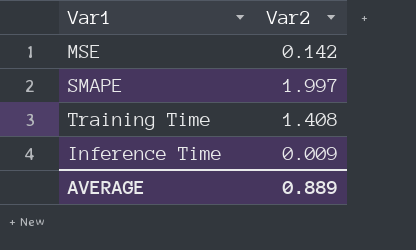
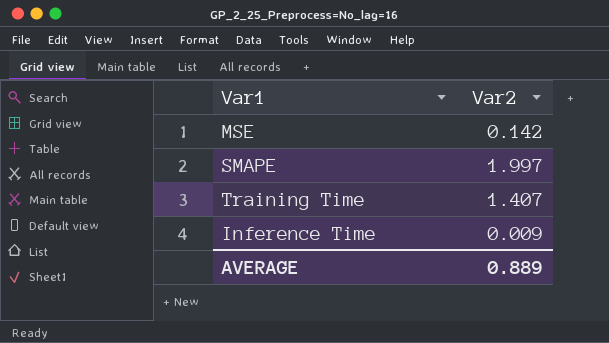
Training Time | Var2: 1.408 -> 1.407

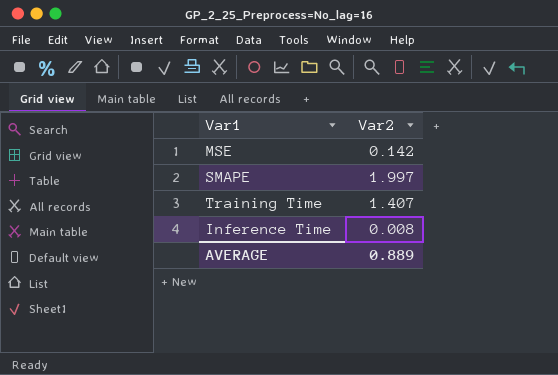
Inference Time | Var2: 0.009 -> 0.008

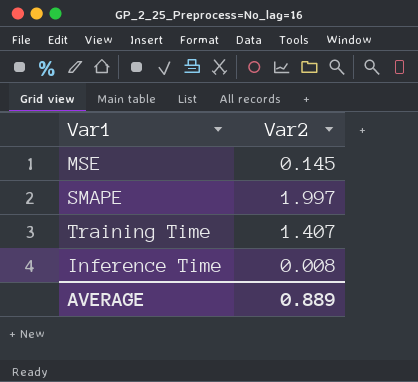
MSE | Var2: 0.142 -> 0.145

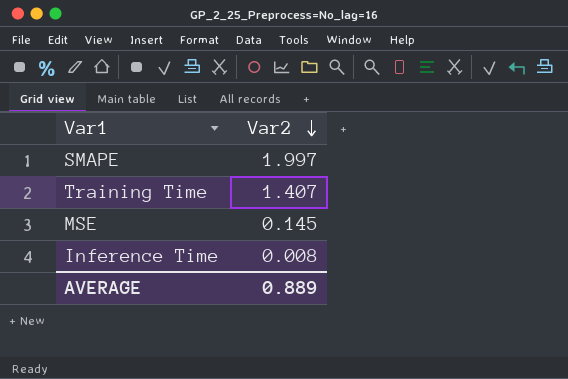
row order: none -> Var2 descending

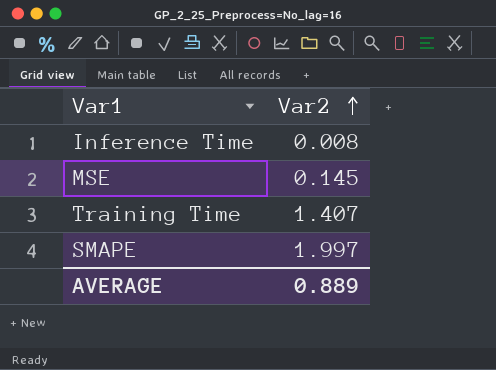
row order: Var2 descending -> Var2 ascending

